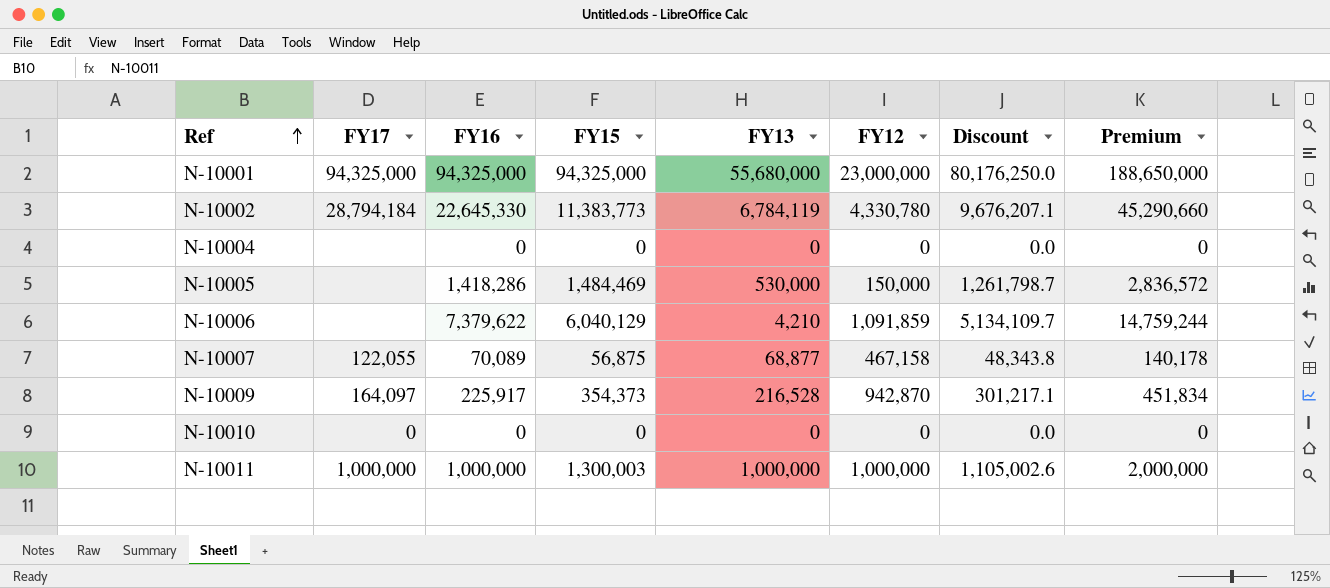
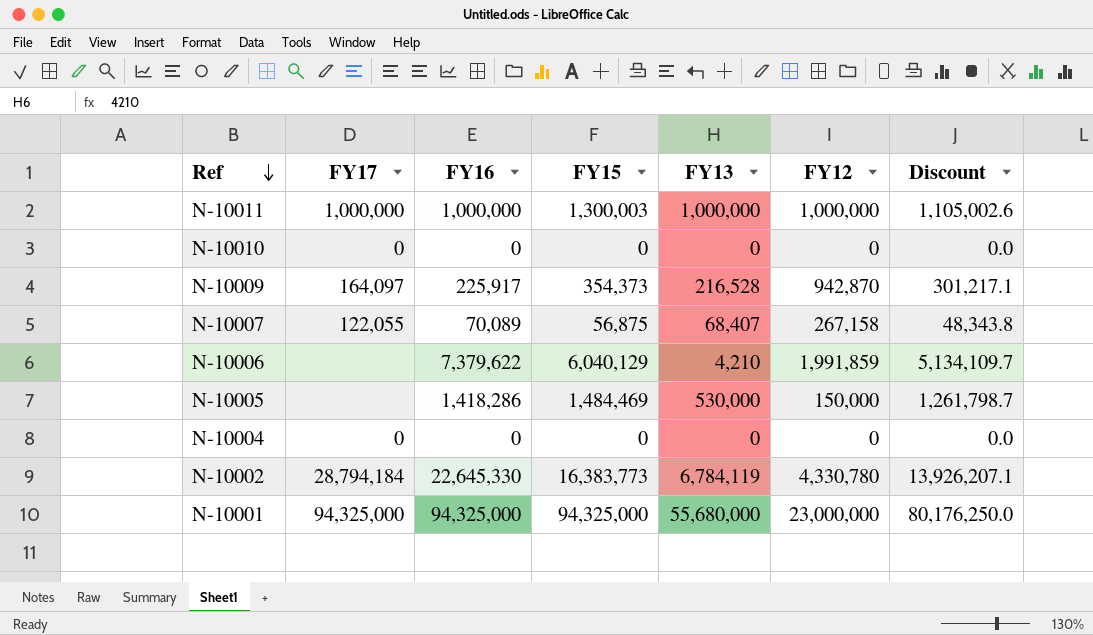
row order: Ref ascending -> Ref descending
column Premium | formula: [FY16] * 2 -> none
N-10007 | FY13: 68,877 -> 68,407
N-10007 | FY12: 467,158 -> 267,158
N-10006 | FY12: 1,091,859 -> 1,991,859
N-10004 | FY17: none -> 0
N-10002 | FY15: 11,383,773 -> 16,383,773
N-10002 | Discount: 9,676,207.1 -> 13,926,207.1

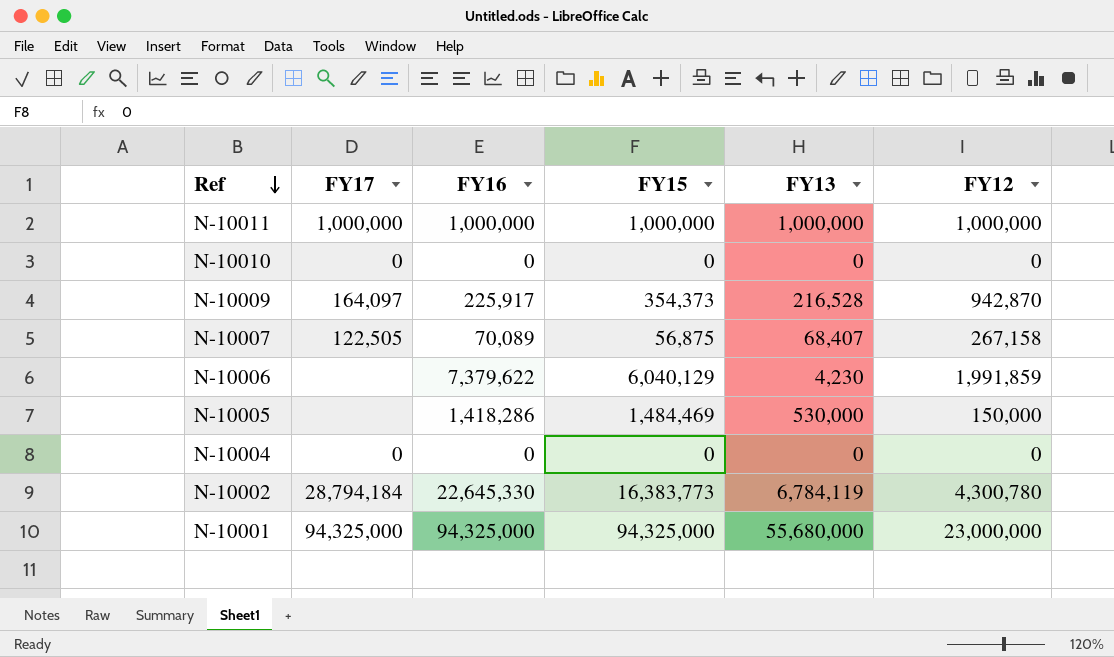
column Discount | formula: [FY15] * 0.85 -> none
N-10011 | FY15: 1,300,003 -> 1,000,000
N-10007 | FY17: 122,055 -> 122,505
N-10006 | FY13: 4,210 -> 4,230
N-10002 | FY12: 4,330,780 -> 4,300,780

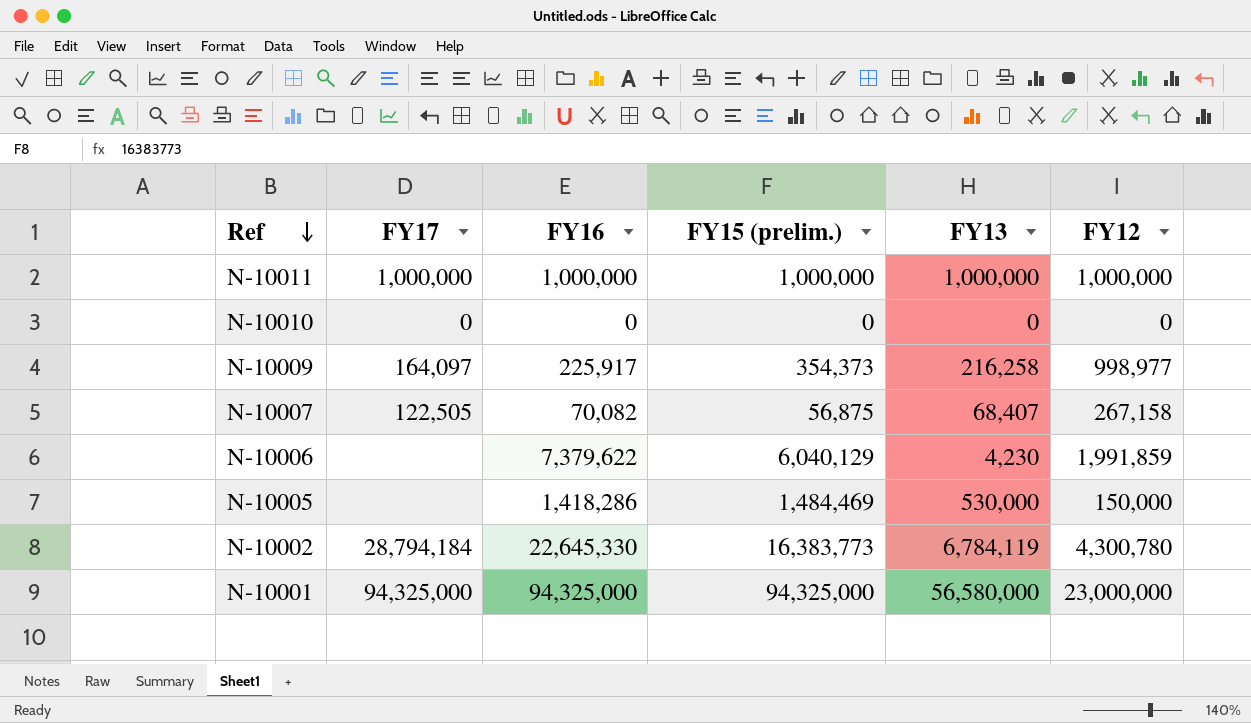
column name: FY15 -> FY15 (prelim.)
row N-10004: 0 | 0 | 0 | 0 | 0 -> none
N-10009 | FY13: 216,528 -> 216,258
N-10009 | FY12: 942,870 -> 998,977
N-10007 | FY16: 70,089 -> 70,082
N-10001 | FY13: 55,680,000 -> 56,580,000

